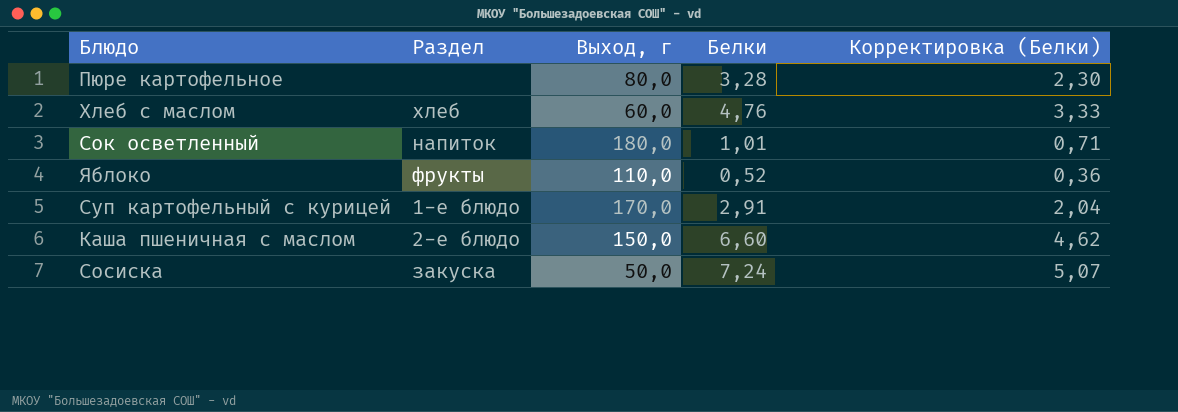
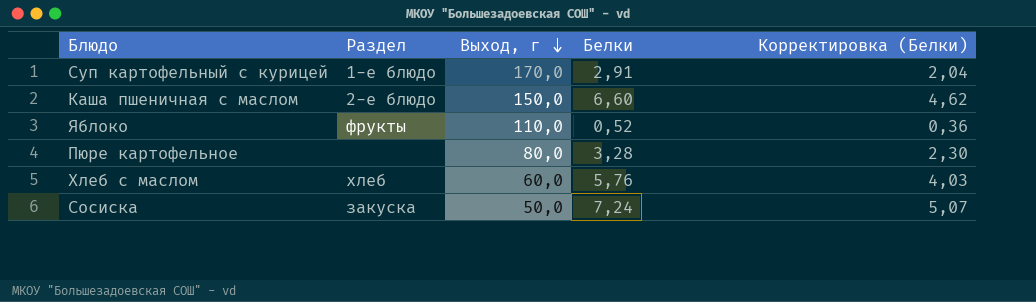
row order: none -> Выход, г descending
row Сок осветленный: напиток | 180,0 | 1,01 | 0,71 -> none
Хлеб с маслом | Белки: 4,76 -> 5,76
Хлеб с маслом | Корректировка (Белки): 3,33 -> 4,03

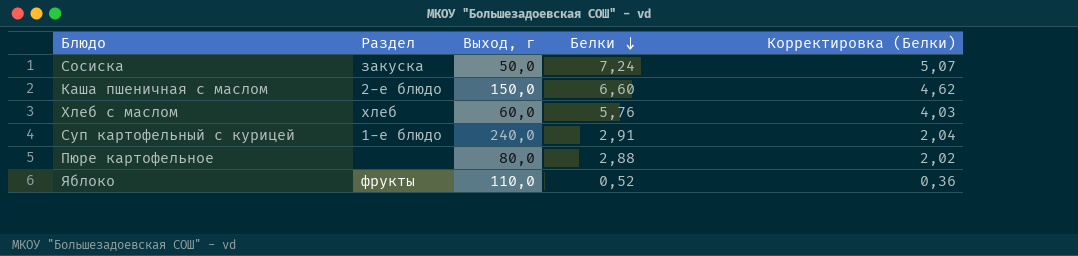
row order: Выход, г descending -> Белки descending
Суп картофельный с курицей | Выход, г: 170,0 -> 240,0
Пюре картофельное | Белки: 3,28 -> 2,88
Пюре картофельное | Корректировка (Белки): 2,30 -> 2,02

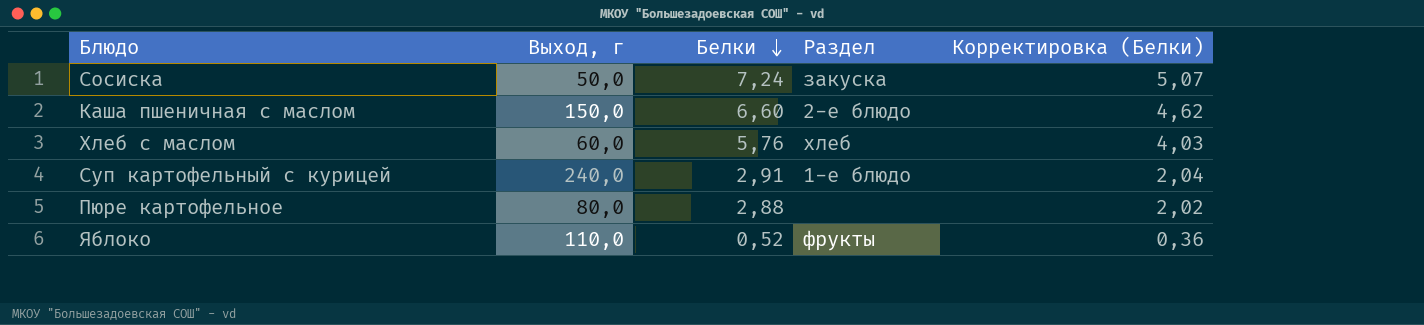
column Раздел | position: 2 -> 4

